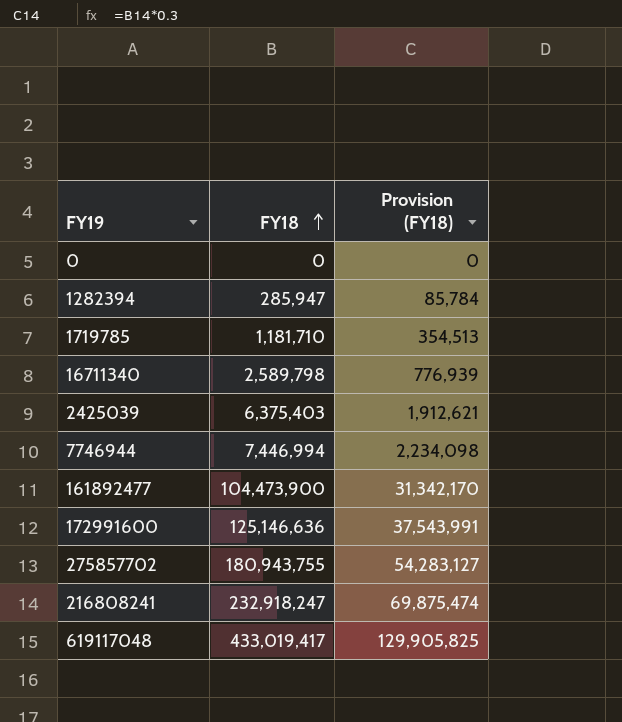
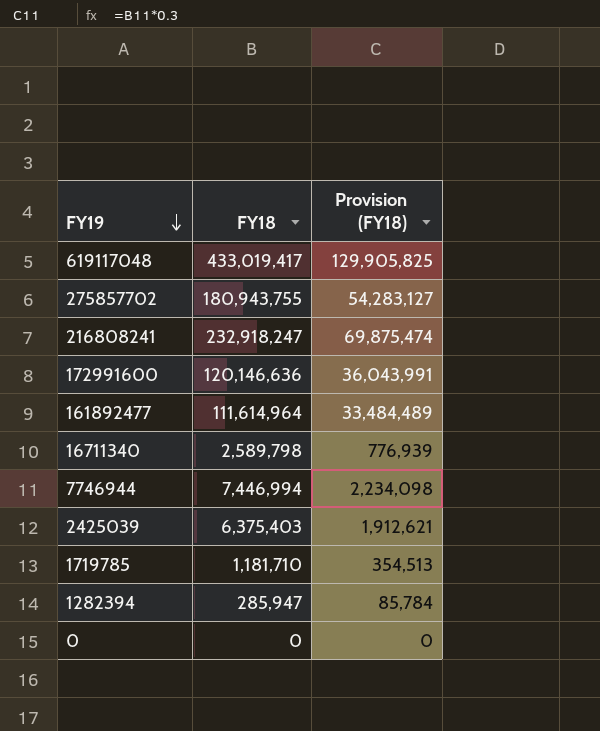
row order: FY18 ascending -> FY19 descending
172991600 | FY18: 125,146,636 -> 120,146,636
172991600 | Provision (FY18): 37,543,991 -> 36,043,991
161892477 | FY18: 104,473,900 -> 111,614,964
161892477 | Provision (FY18): 31,342,170 -> 33,484,489

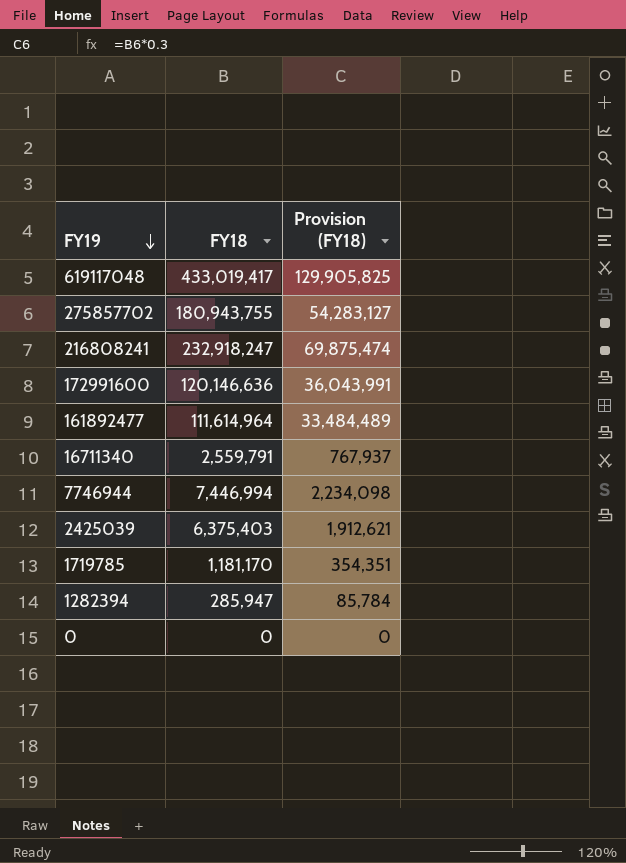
16711340 | FY18: 2,589,798 -> 2,559,791
16711340 | Provision (FY18): 776,939 -> 767,937
1719785 | FY18: 1,181,710 -> 1,181,170
1719785 | Provision (FY18): 354,513 -> 354,351

